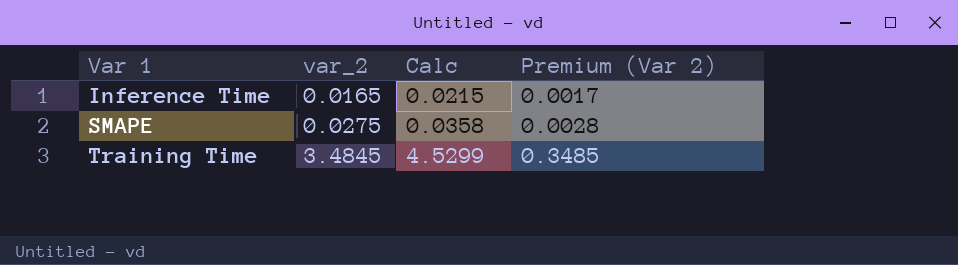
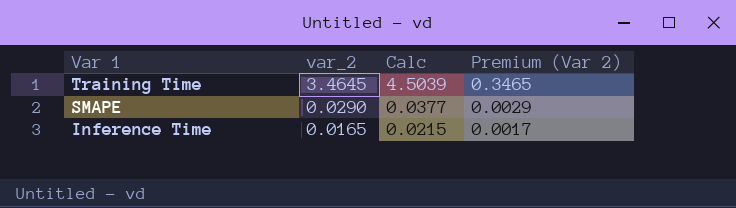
row order: Var 1 ascending -> Var 1 descending
Training Time | var_2: 3.4845 -> 3.4645
Training Time | Calc: 4.5299 -> 4.5039
Training Time | Premium (Var 2): 0.3485 -> 0.3465
SMAPE | var_2: 0.0275 -> 0.0290
SMAPE | Calc: 0.0358 -> 0.0377
SMAPE | Premium (Var 2): 0.0028 -> 0.0029

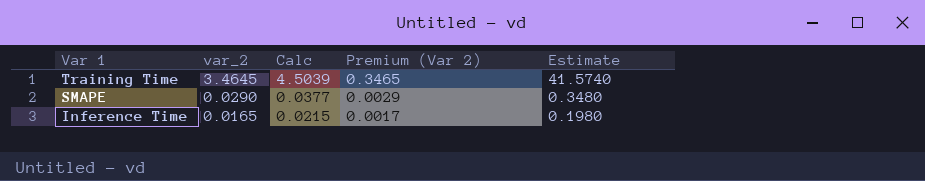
column Estimate | formula: none -> [var_2] * 12

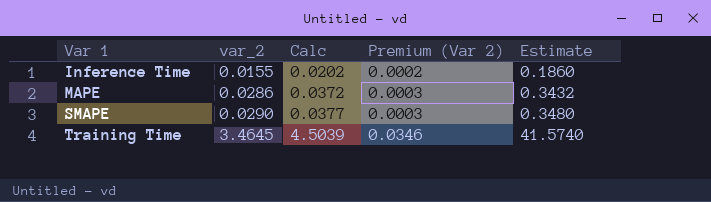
row order: Var 1 descending -> Var 1 ascending
column Premium (Var 2) | formula: [var_2] * 0.1 -> [var_2] * 0.01
Inference Time | var_2: 0.0165 -> 0.0155
Inference Time | Calc: 0.0215 -> 0.0202
Inference Time | Estimate: 0.1980 -> 0.1860
row MAPE: none -> 0.0286 | 0.0372 | 0.0003 | 0.3432

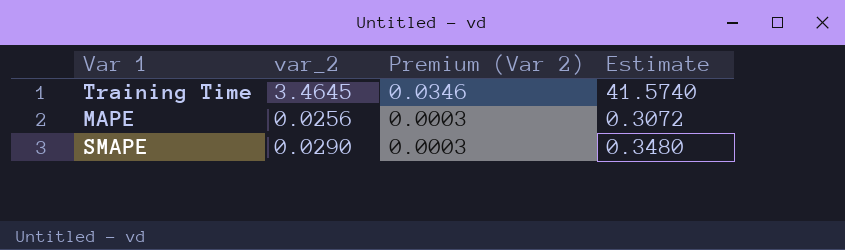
row order: Var 1 ascending -> Premium (Var 2) descending
column Calc | formula: [var_2] * 1.3 -> none
row Inference Time: 0.0155 | 0.0202 | 0.0002 | 0.1860 -> none
MAPE | var_2: 0.0286 -> 0.0256
MAPE | Estimate: 0.3432 -> 0.3072

